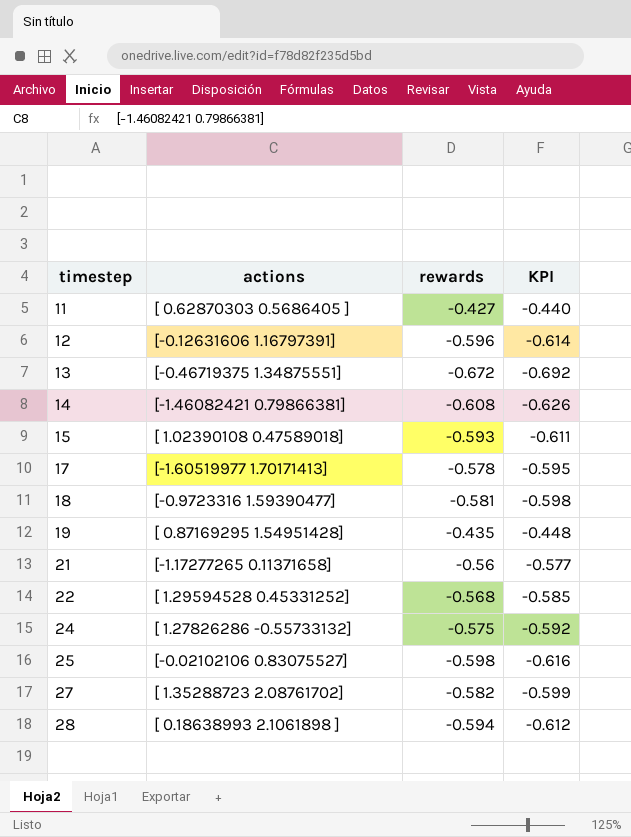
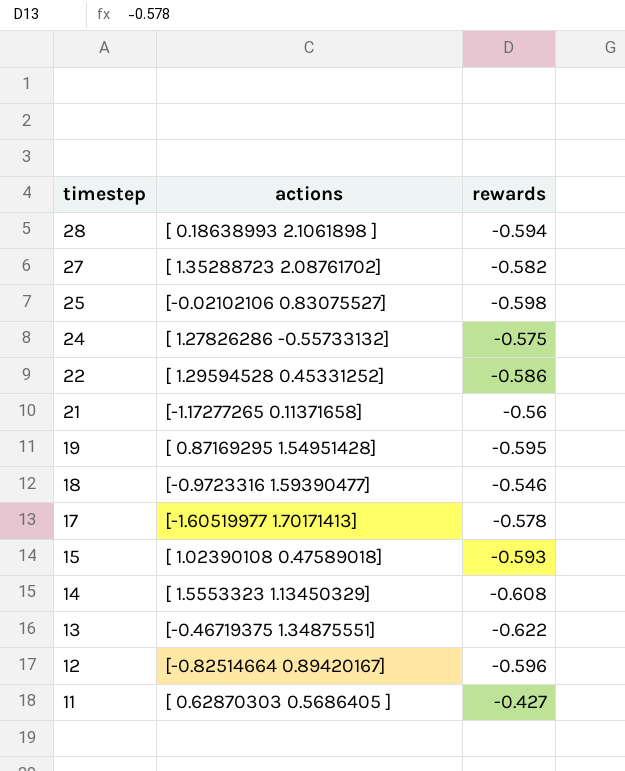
row order: timestep ascending -> timestep descending
column KPI | formula: [rewards] * 1.03 -> none
22 | rewards: -0.568 -> -0.586
19 | rewards: -0.435 -> -0.595
18 | rewards: -0.581 -> -0.546
14 | actions: [-1.46082421 0.79866381] -> [ 1.5553323 1.13450329]
13 | rewards: -0.672 -> -0.622
12 | actions: [-0.12631606 1.16797391] -> [-0.82514664 0.89420167]

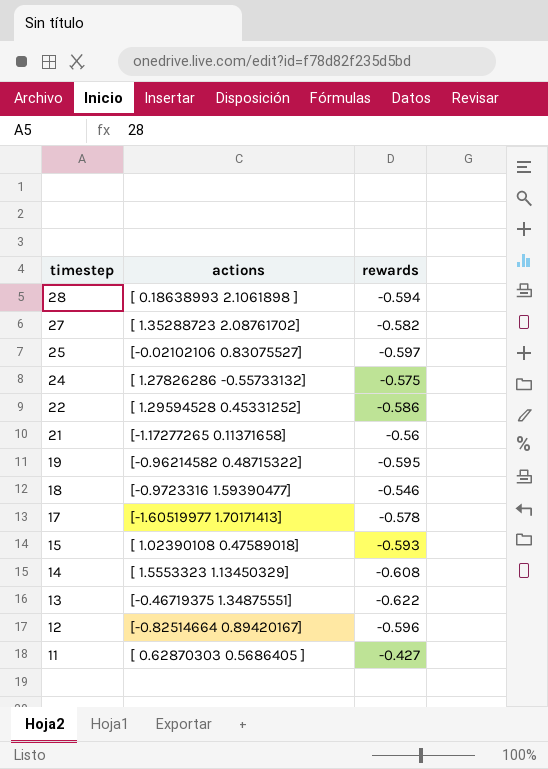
25 | rewards: -0.598 -> -0.597
19 | actions: [ 0.87169295 1.54951428] -> [-0.96214582 0.48715322]

